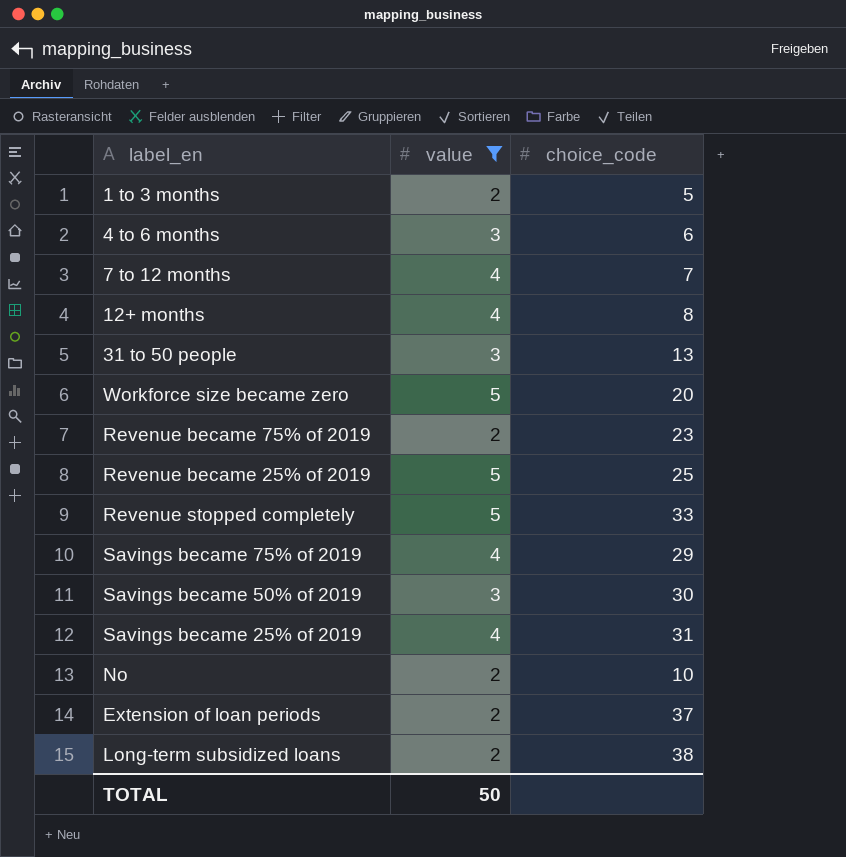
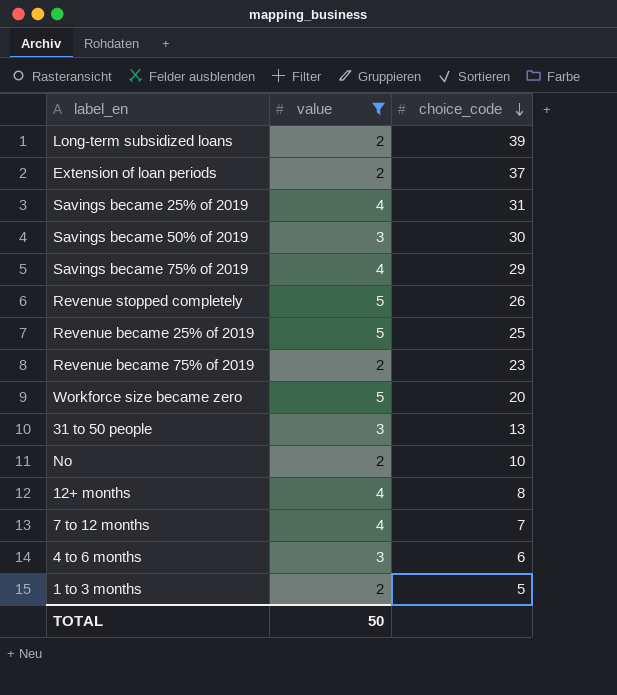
row order: none -> choice_code descending
Long-term subsidized loans | choice_code: 38 -> 39
Revenue stopped completely | choice_code: 33 -> 26

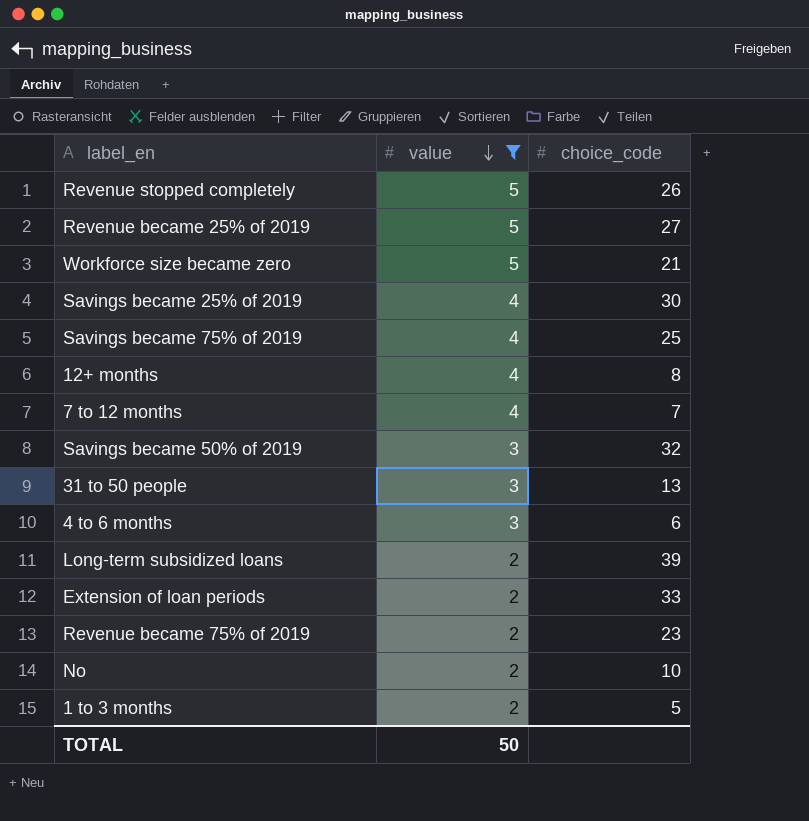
row order: choice_code descending -> value descending
Revenue became 25% of 2019 | choice_code: 25 -> 27
Workforce size became zero | choice_code: 20 -> 21
Savings became 25% of 2019 | choice_code: 31 -> 30
Savings became 75% of 2019 | choice_code: 29 -> 25
Savings became 50% of 2019 | choice_code: 30 -> 32
Extension of loan periods | choice_code: 37 -> 33

